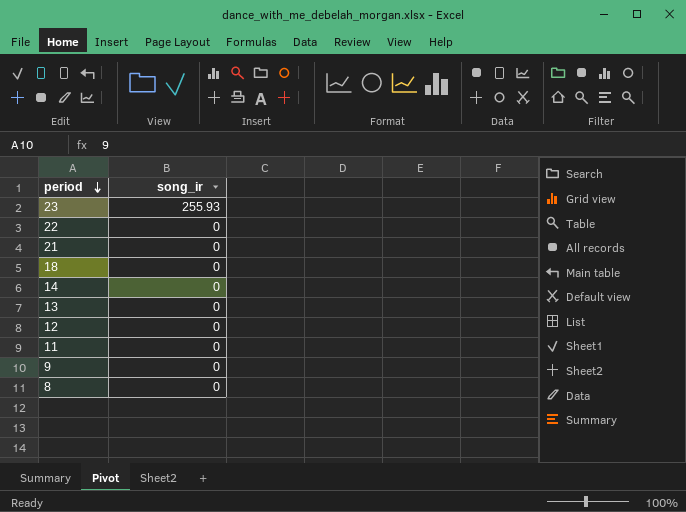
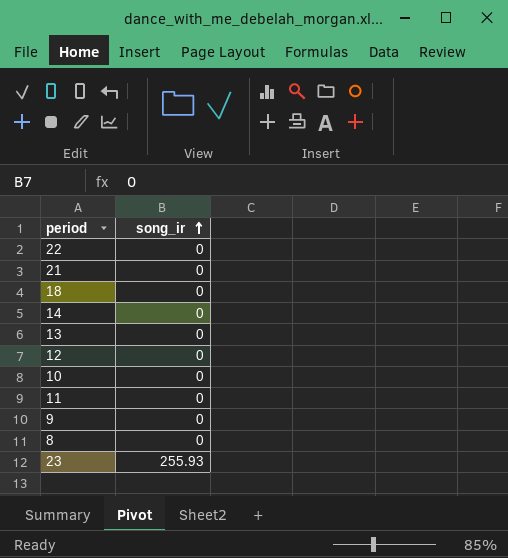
row order: period descending -> song_ir ascending
row 10: none -> 0

